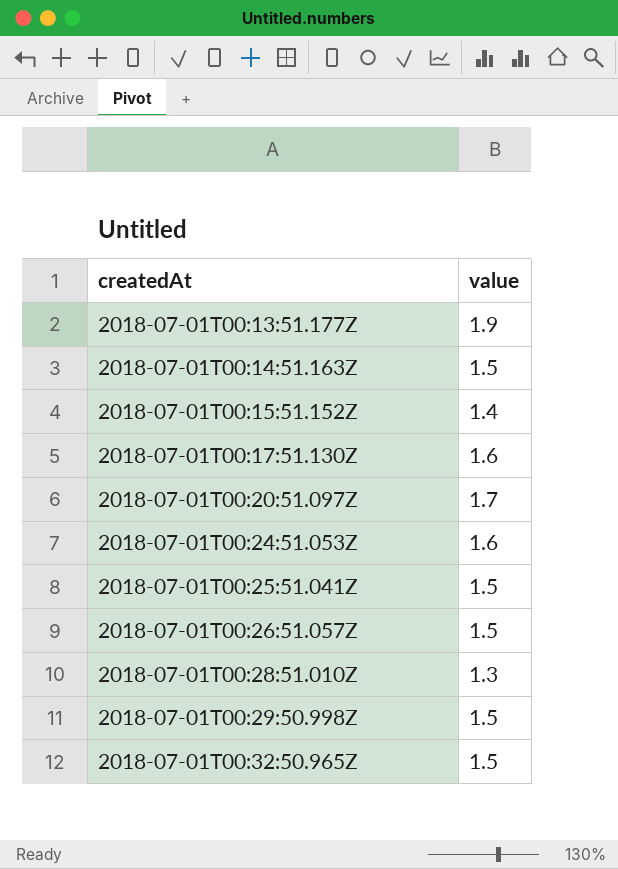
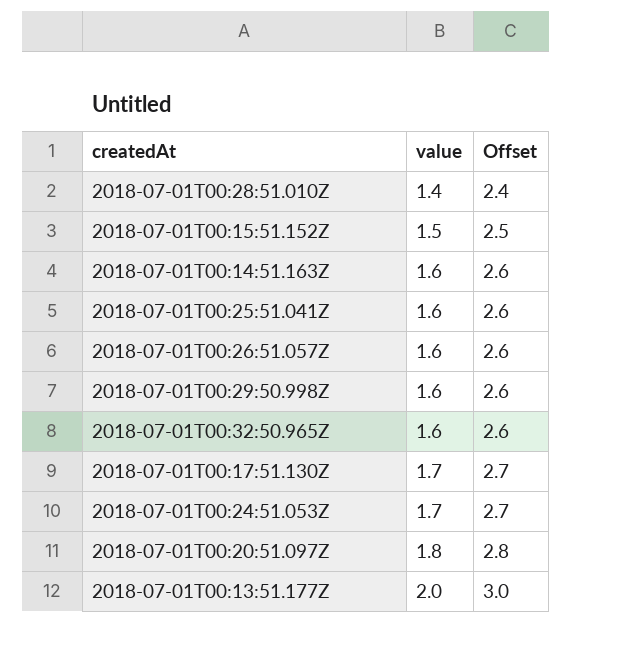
row order: createdAt ascending -> value ascending
column Offset | formula: none -> [value] + 1
2018-07-01T00:28:51.010Z | value: 1.3 -> 1.4
2018-07-01T00:15:51.152Z | value: 1.4 -> 1.5
2018-07-01T00:14:51.163Z | value: 1.5 -> 1.6
2018-07-01T00:25:51.041Z | value: 1.5 -> 1.6
2018-07-01T00:26:51.057Z | value: 1.5 -> 1.6
2018-07-01T00:29:50.998Z | value: 1.5 -> 1.6
2018-07-01T00:32:50.965Z | value: 1.5 -> 1.6
2018-07-01T00:17:51.130Z | value: 1.6 -> 1.7
2018-07-01T00:24:51.053Z | value: 1.6 -> 1.7
2018-07-01T00:20:51.097Z | value: 1.7 -> 1.8
2018-07-01T00:13:51.177Z | value: 1.9 -> 2.0

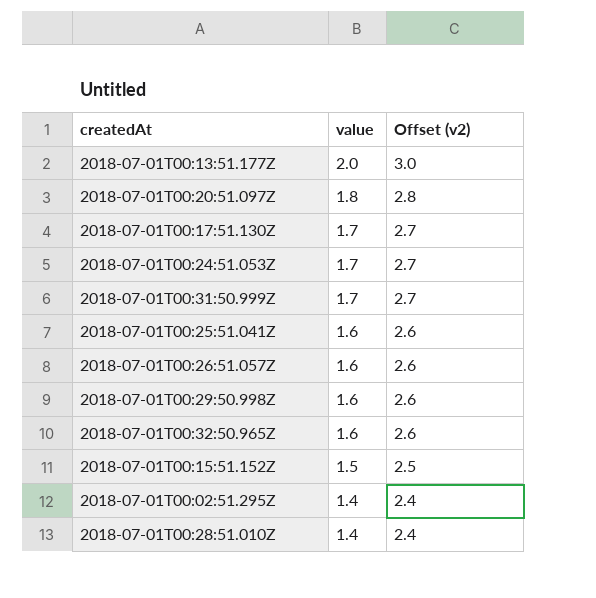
row order: value ascending -> value descending
column name: Offset -> Offset (v2)
row 2018-07-01T00:14:51.163Z: 1.6 | 2.6 -> none
row 2018-07-01T00:31:50.999Z: none -> 1.7 | 2.7
row 2018-07-01T00:02:51.295Z: none -> 1.4 | 2.4

